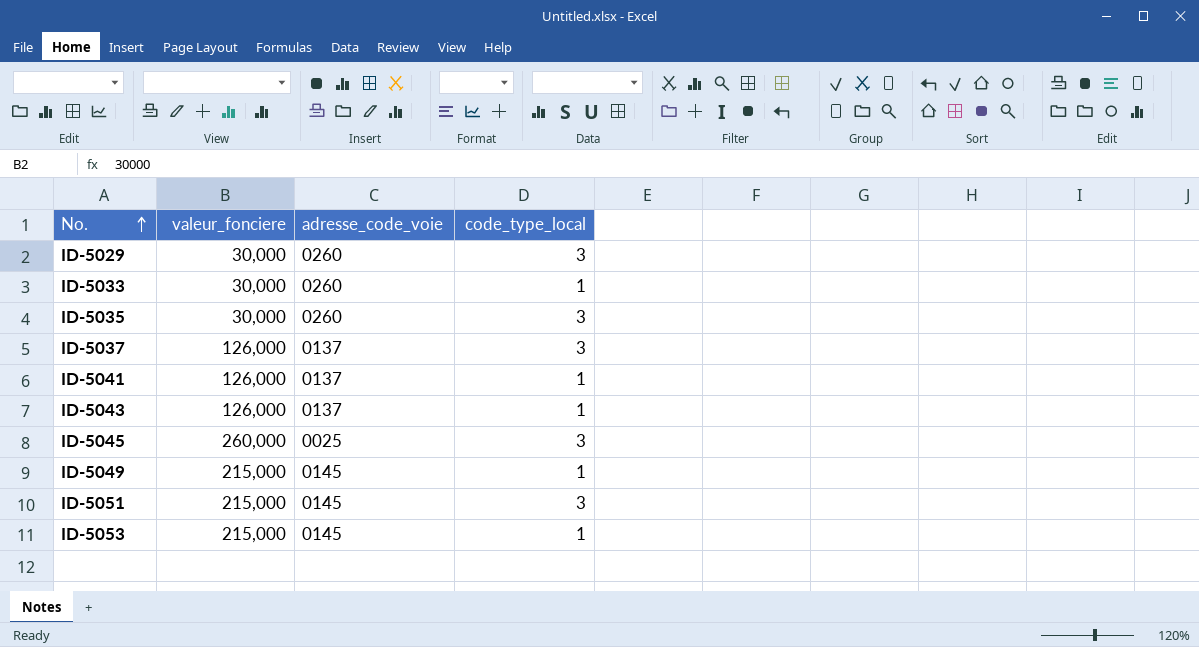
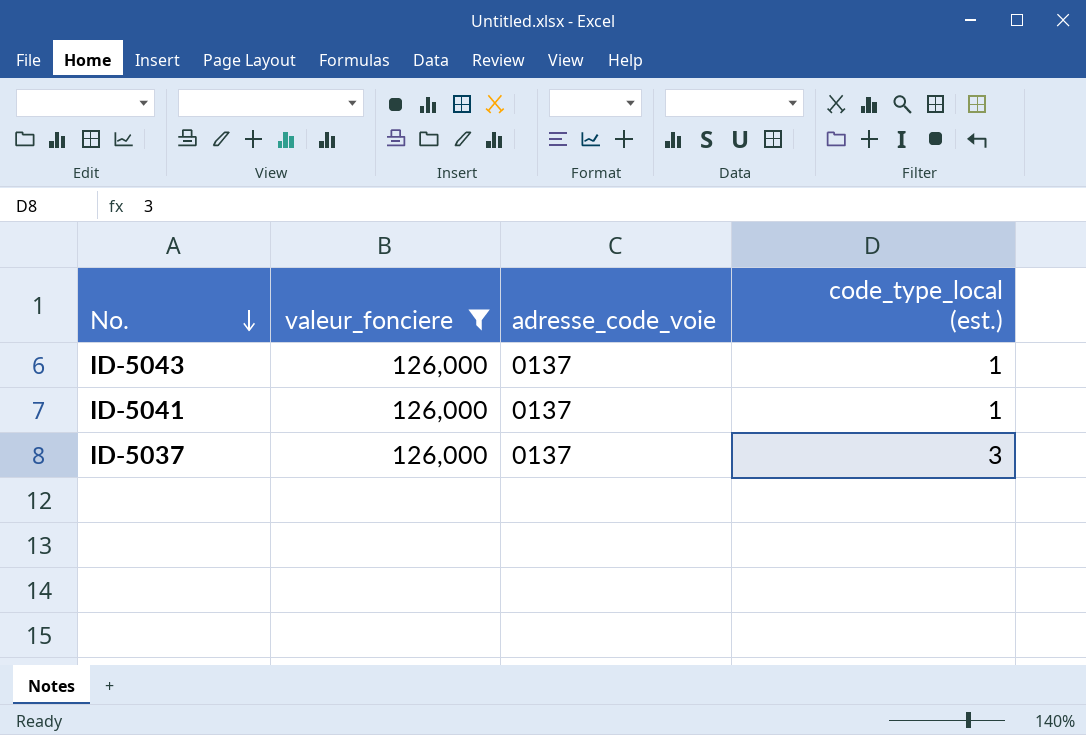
filter: none -> valeur_fonciere = 126,000
row order: No. ascending -> No. descending
column name: code_type_local -> code_type_local (est.)

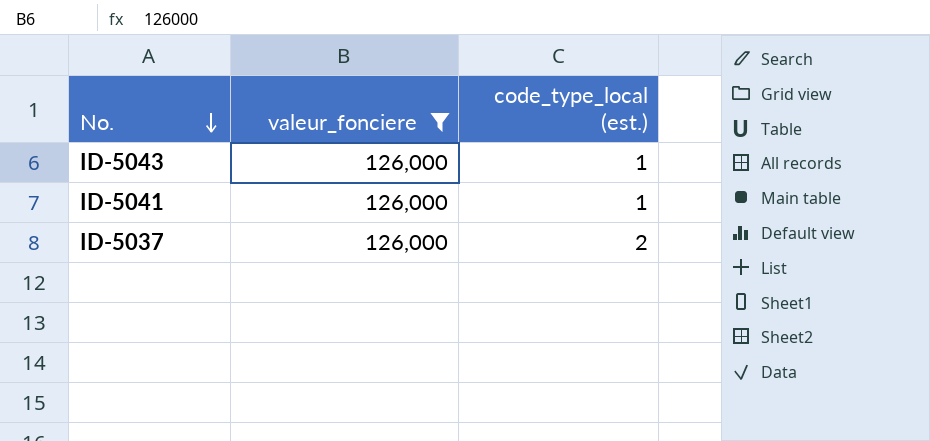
column adresse_code_voie | position: 3 -> none
ID-5037 | code_type_local (est.): 3 -> 2

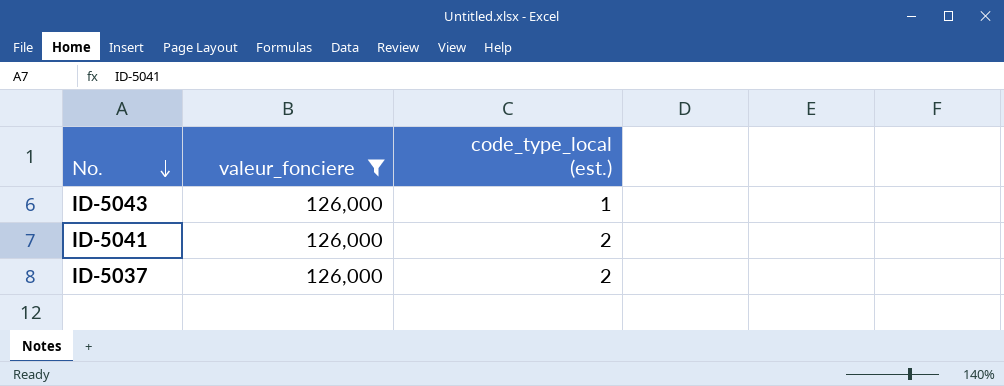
ID-5041 | code_type_local (est.): 1 -> 2

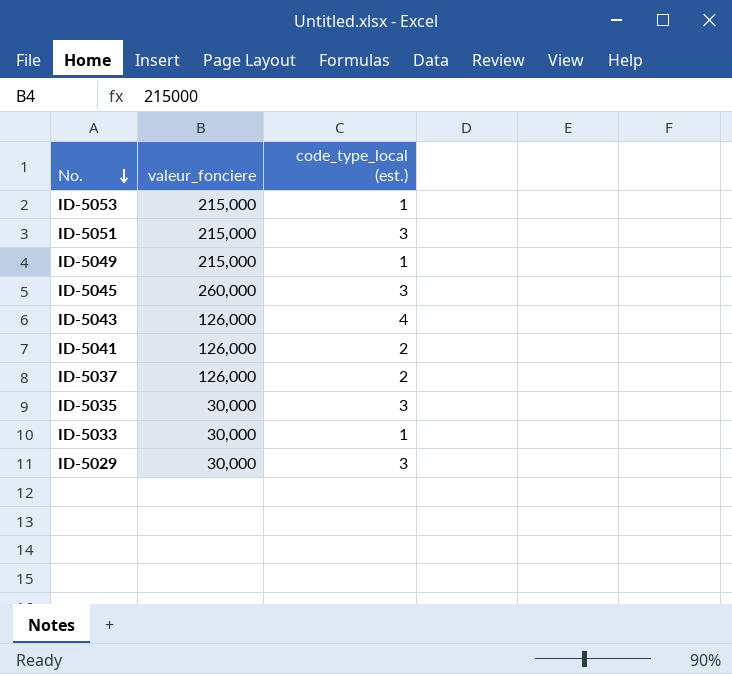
filter: valeur_fonciere = 126,000 -> none
ID-5043 | code_type_local (est.): 1 -> 4

